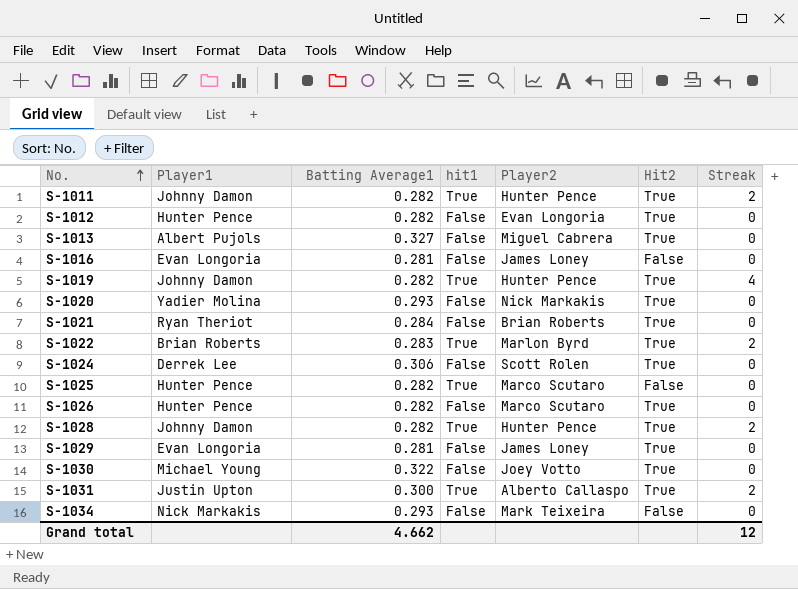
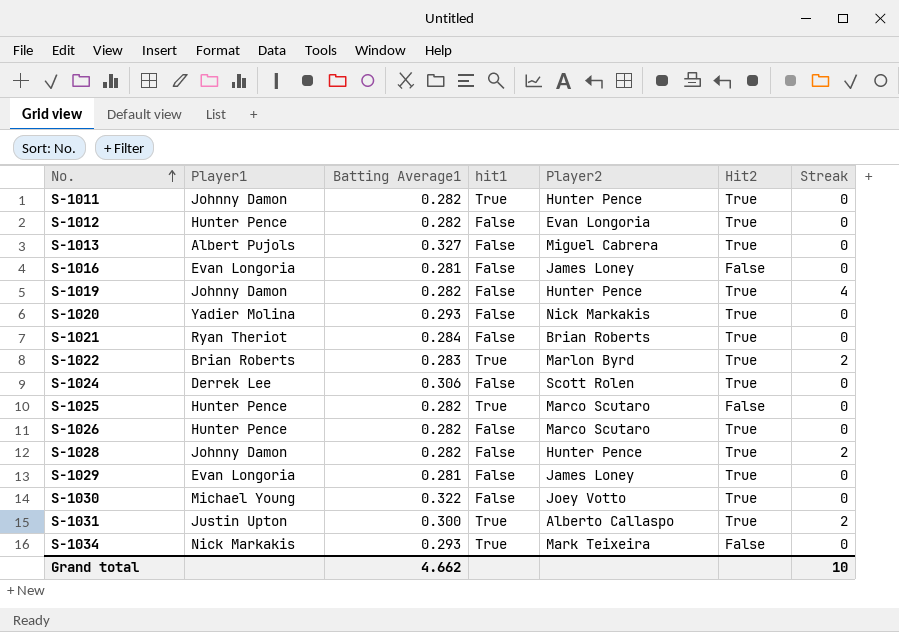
S-1011 | Streak: 2 -> 0
S-1019 | hit1: True -> False
S-1028 | hit1: True -> False
S-1034 | hit1: False -> True
Grand total | Streak: 12 -> 10

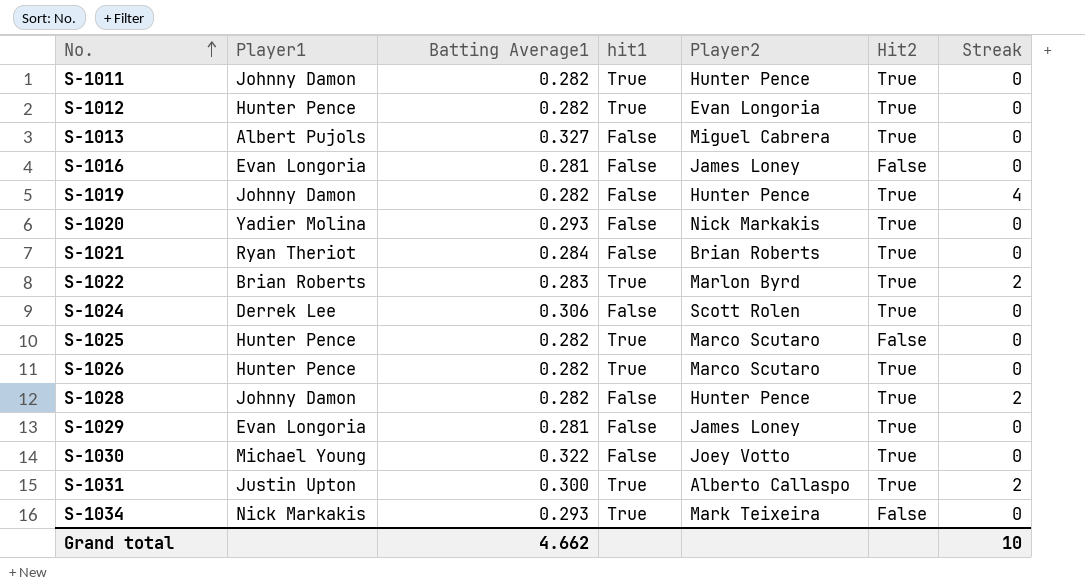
S-1012 | hit1: False -> True
S-1026 | hit1: False -> True

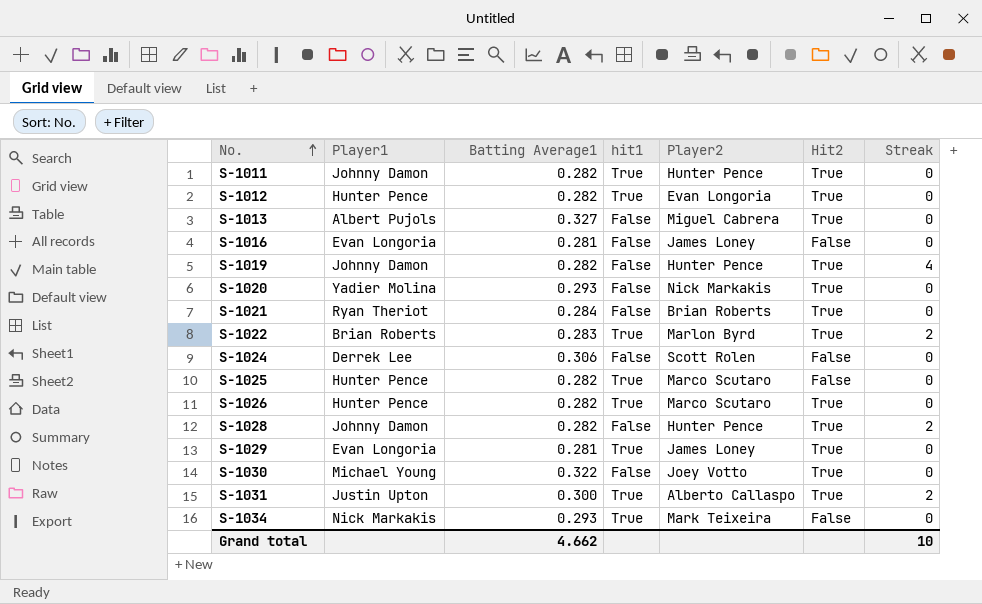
S-1024 | Hit2: True -> False
S-1029 | hit1: False -> True

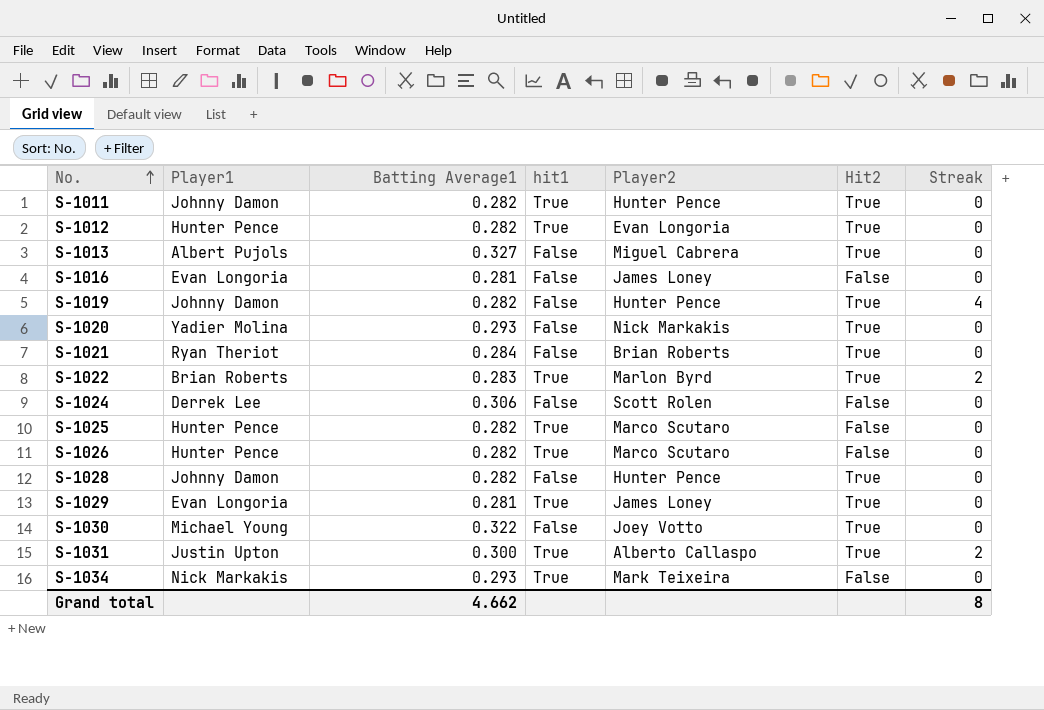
S-1026 | Hit2: True -> False
S-1028 | Streak: 2 -> 0
Grand total | Streak: 10 -> 8

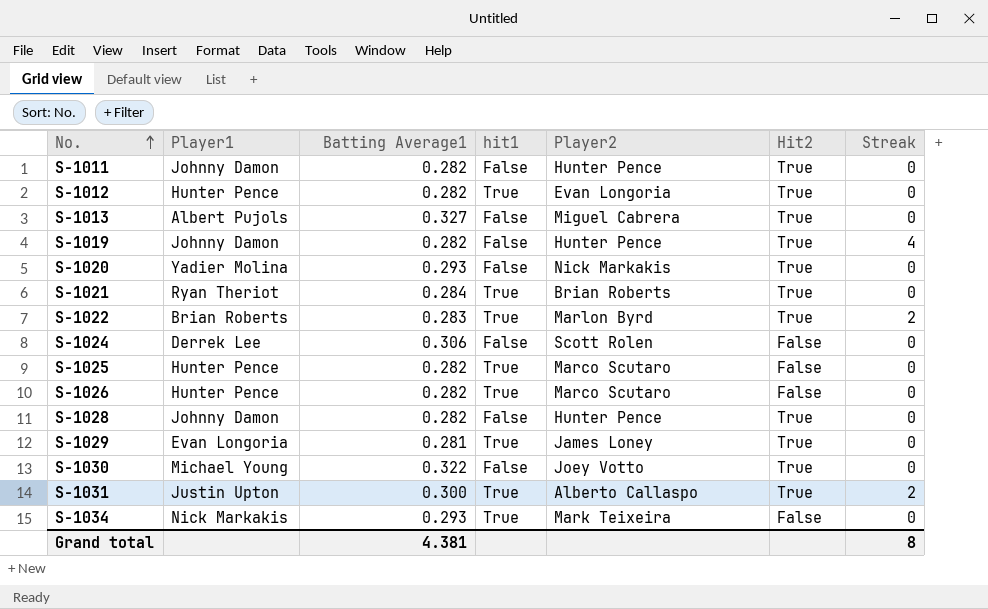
row S-1016: Evan Longoria | 0.281 | False | James Loney | False | 0 -> none
S-1011 | hit1: True -> False
S-1021 | hit1: False -> True
Grand total | Batting Average1: 4.662 -> 4.381

